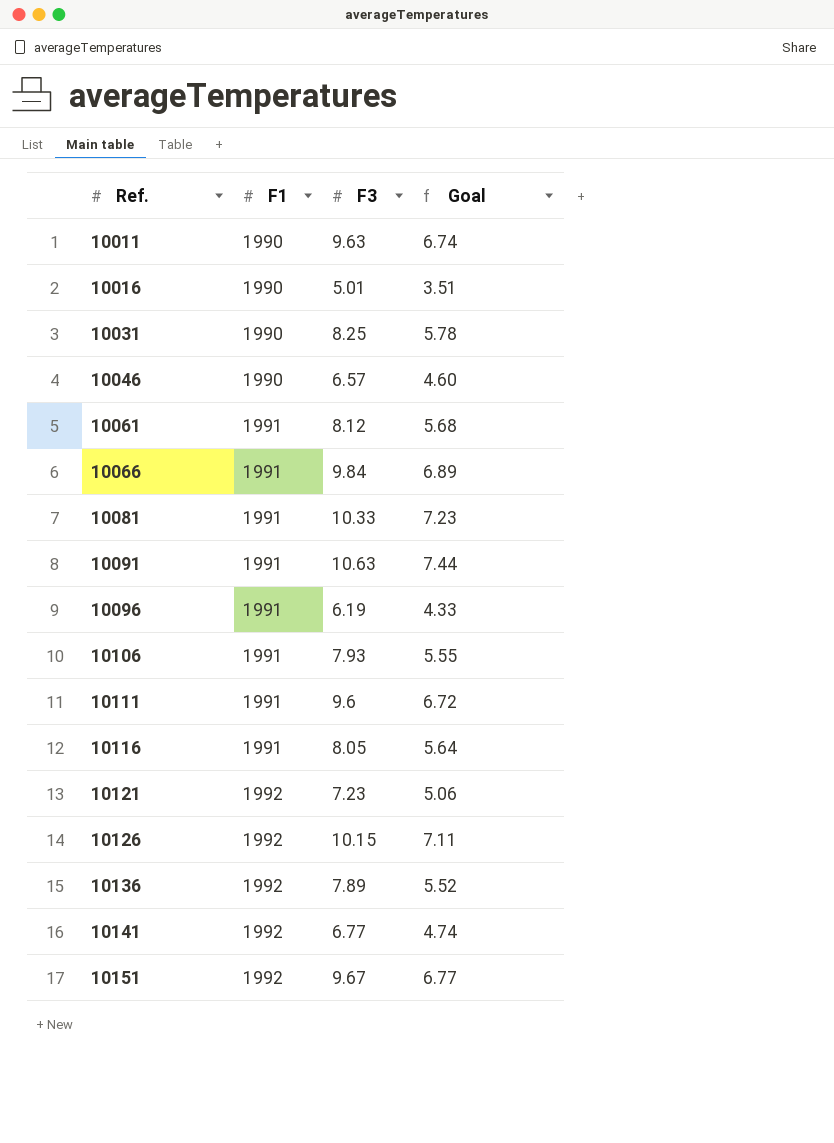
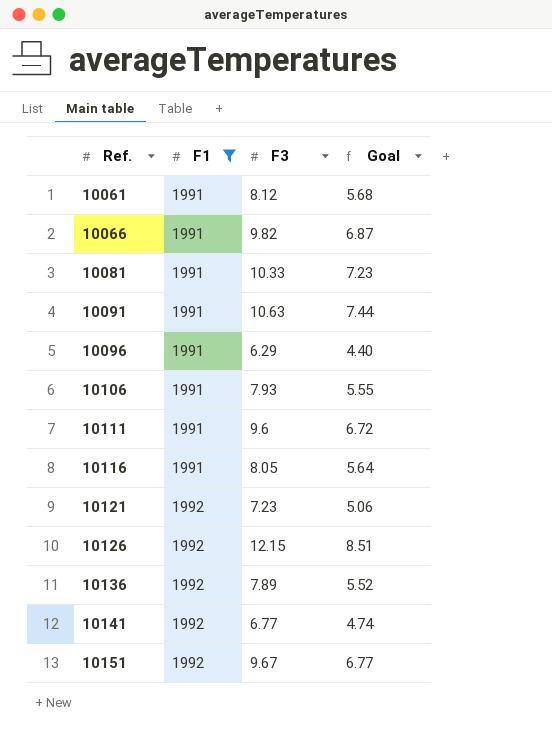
filter: none -> F1 != 1990
10066 | F3: 9.84 -> 9.82
10066 | Goal: 6.89 -> 6.87
10096 | F3: 6.19 -> 6.29
10096 | Goal: 4.33 -> 4.40
10126 | F3: 10.15 -> 12.15
10126 | Goal: 7.11 -> 8.51

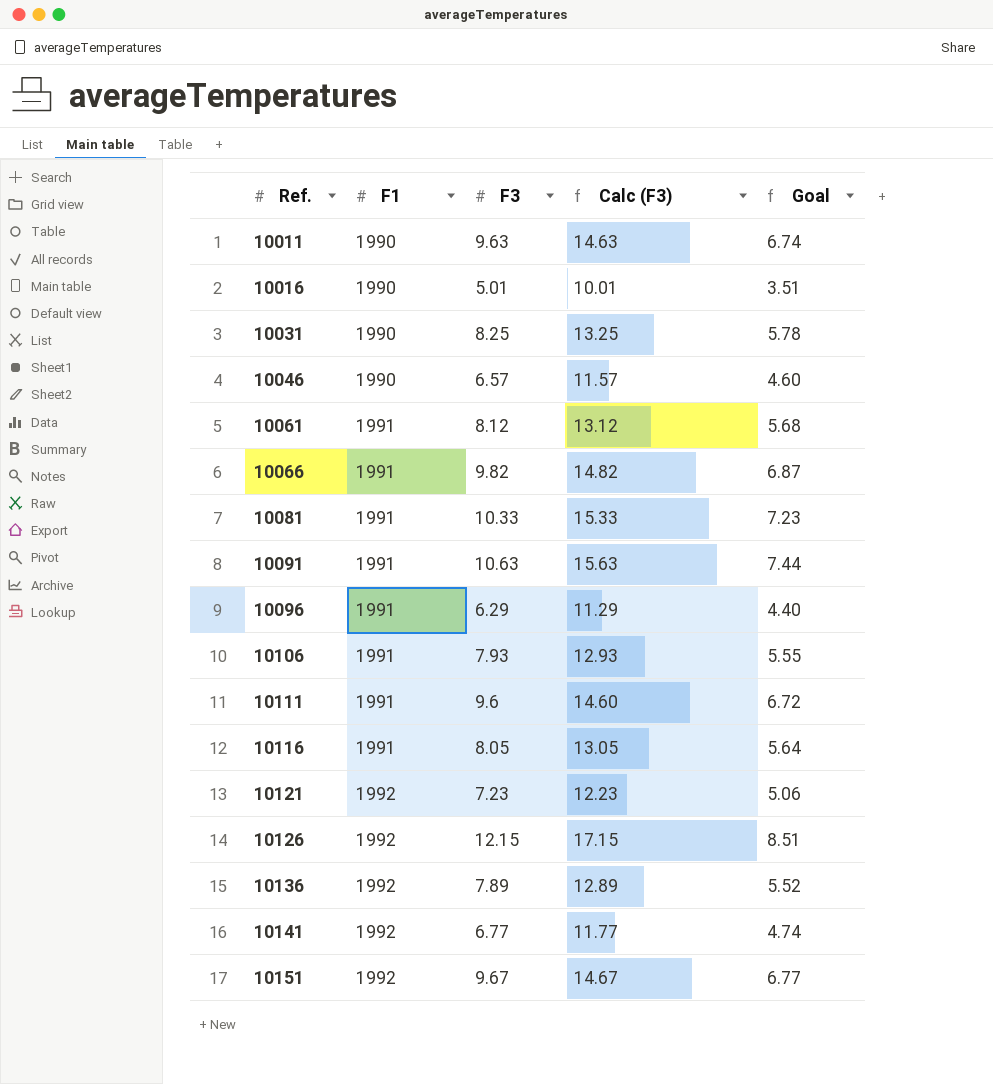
filter: F1 != 1990 -> none
column Calc (F3) | formula: none -> [F3] + 5

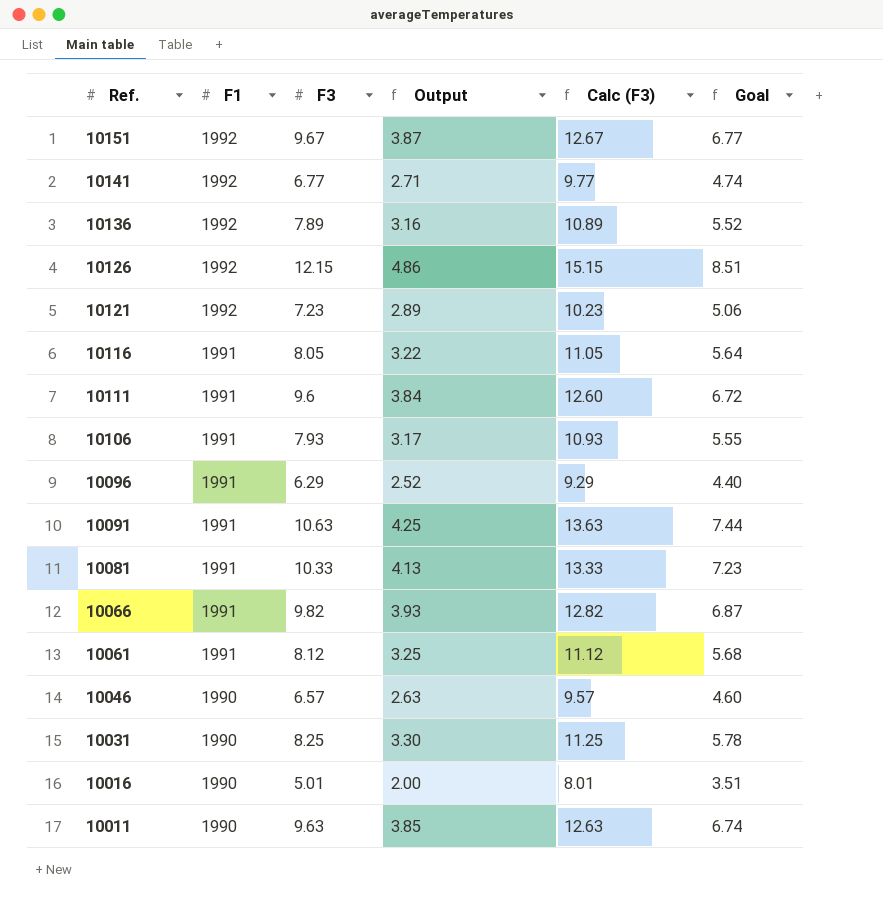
row order: Ref. ascending -> Ref. descending
column Output | formula: none -> [F3] * 0.4
column Calc (F3) | formula: [F3] + 5 -> [F3] + 3

